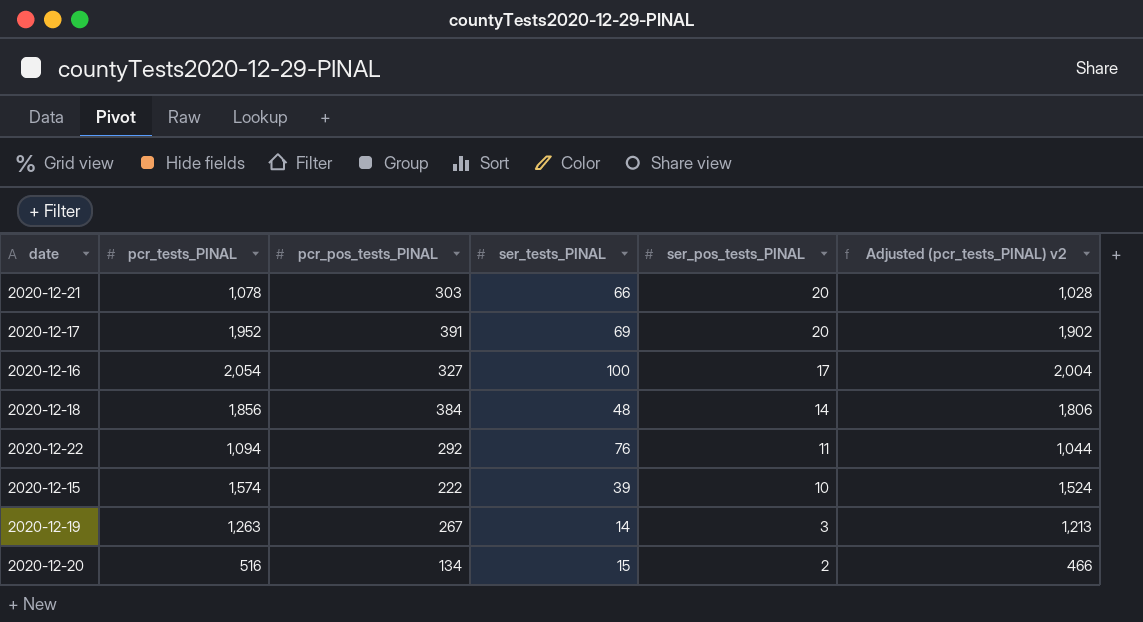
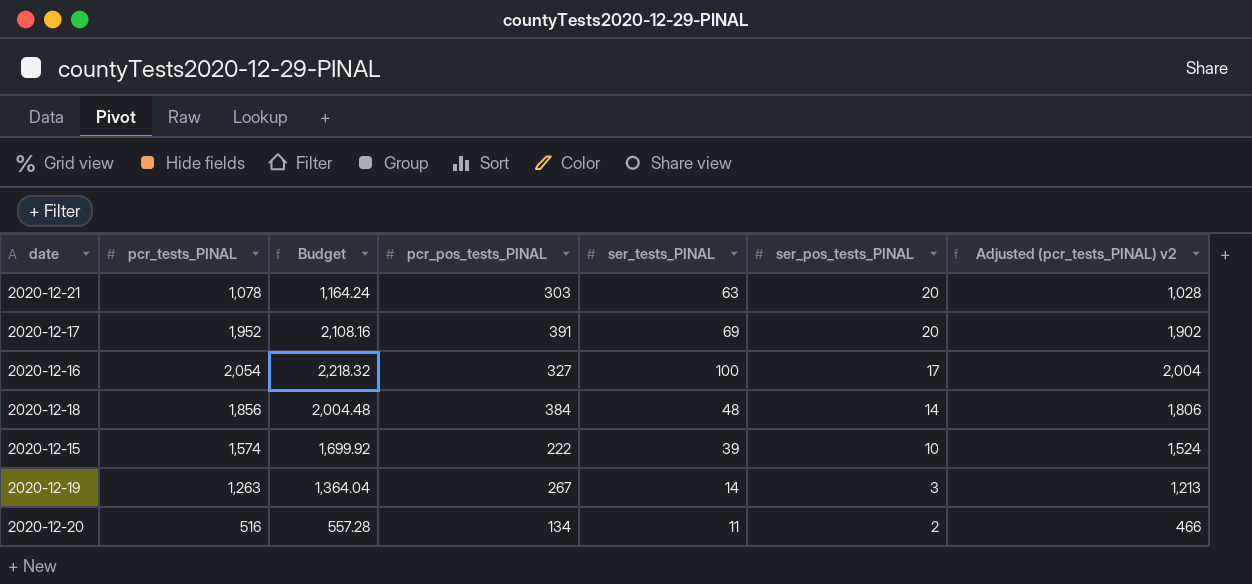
column Budget | formula: none -> [pcr_tests_PINAL] * 1.08
row 2020-12-22: 1,094 | 292 | 76 | 11 | 1,044 -> none
2020-12-21 | ser_tests_PINAL: 66 -> 63
2020-12-20 | ser_tests_PINAL: 15 -> 11

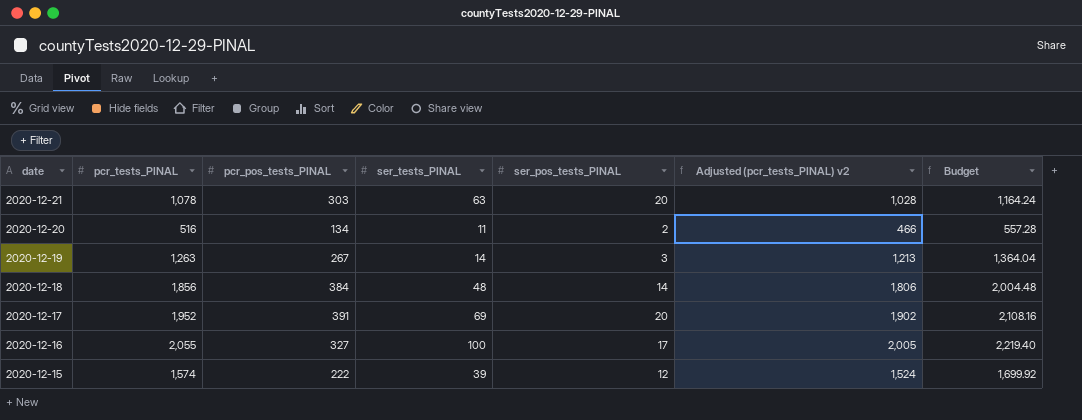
row order: ser_pos_tests_PINAL descending -> date descending
column Budget | position: 3 -> 7
2020-12-16 | pcr_tests_PINAL: 2,054 -> 2,055
2020-12-16 | Adjusted (pcr_tests_PINAL) v2: 2,004 -> 2,005
2020-12-16 | Budget: 2,218.32 -> 2,219.40
2020-12-15 | ser_pos_tests_PINAL: 10 -> 12

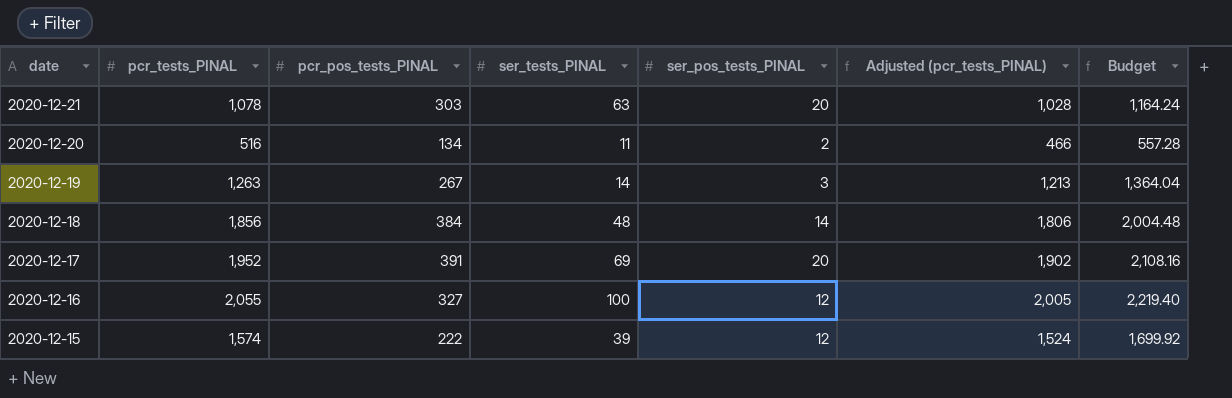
column name: Adjusted (pcr_tests_PINAL) v2 -> Adjusted (pcr_tests_PINAL)
2020-12-16 | ser_pos_tests_PINAL: 17 -> 12

